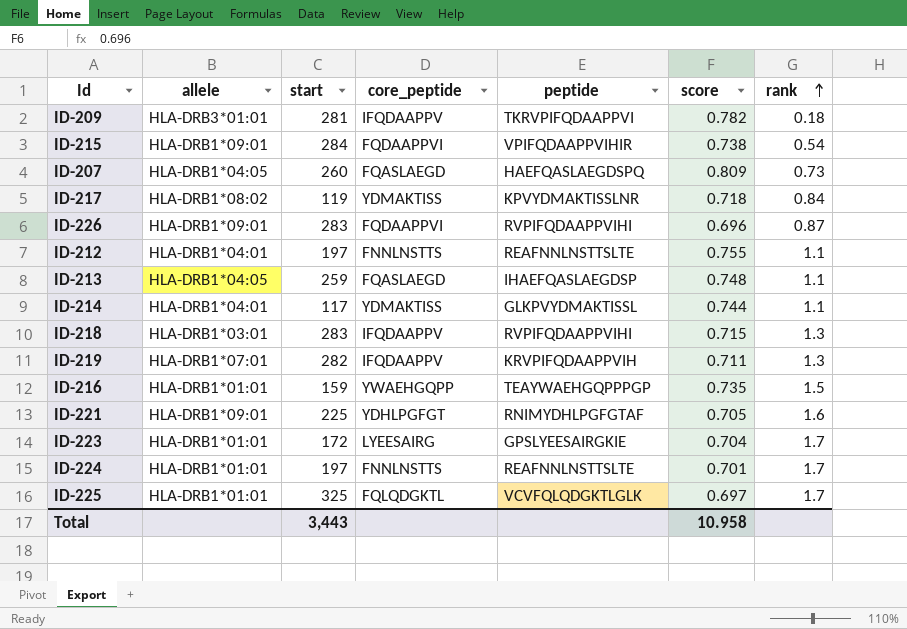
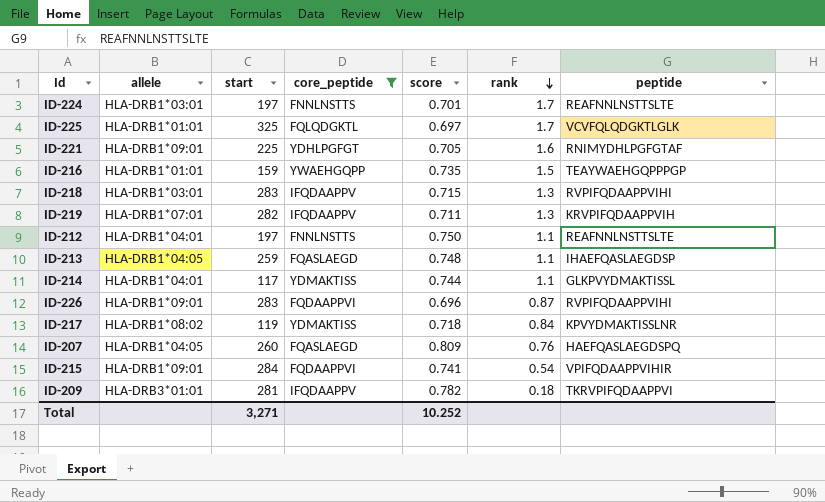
filter: none -> core_peptide != LYEESAIRG
row order: rank ascending -> rank descending
column peptide | position: 5 -> 7
ID-224 | allele: HLA-DRB1*01:01 -> HLA-DRB1*03:01
ID-212 | score: 0.755 -> 0.750
ID-207 | rank: 0.73 -> 0.76
ID-215 | score: 0.738 -> 0.741
Total | start: 3,443 -> 3,271
Total | score: 10.958 -> 10.252

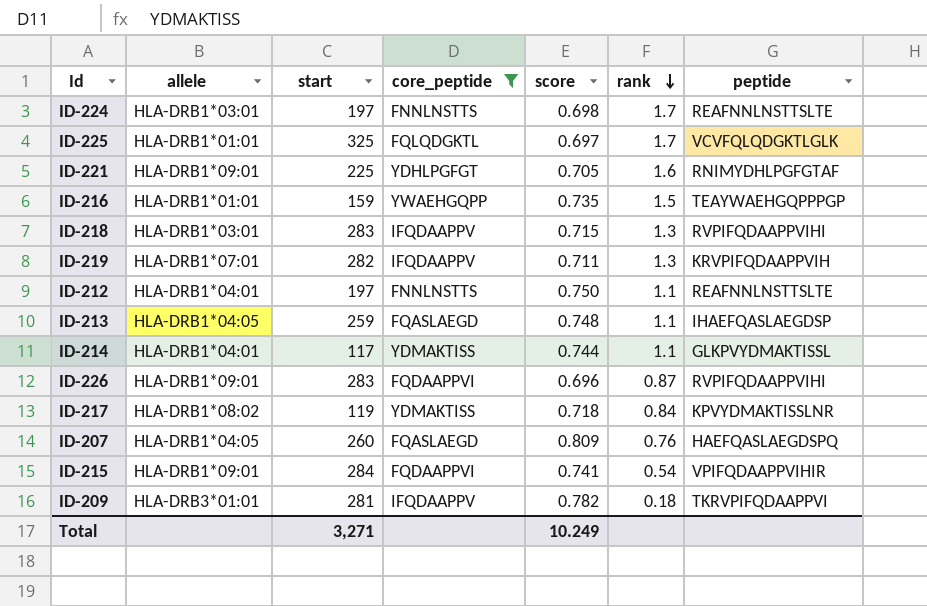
ID-224 | score: 0.701 -> 0.698
Total | score: 10.252 -> 10.249

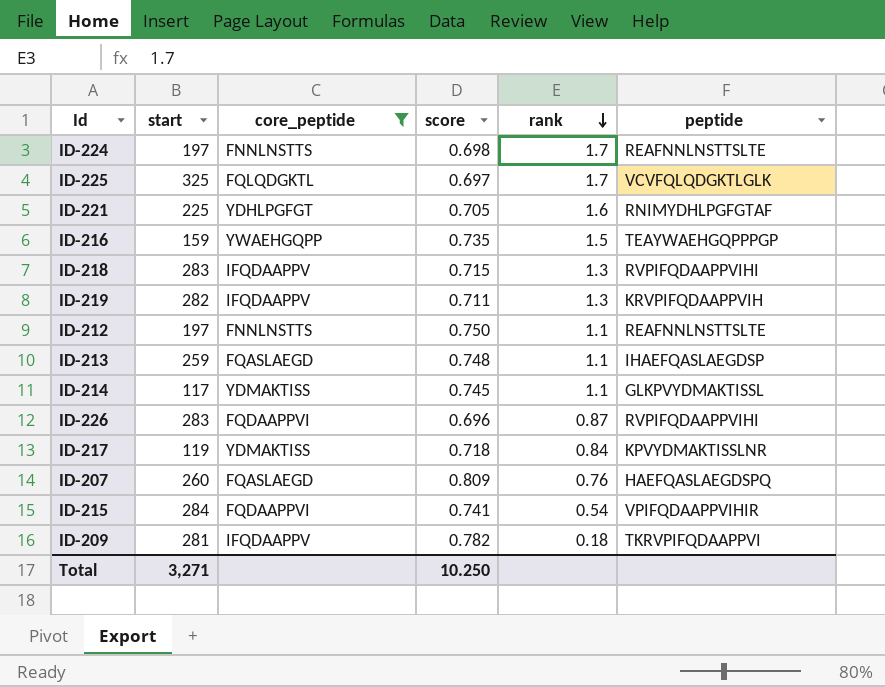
column allele | position: 2 -> none
ID-214 | score: 0.744 -> 0.745
Total | score: 10.249 -> 10.250

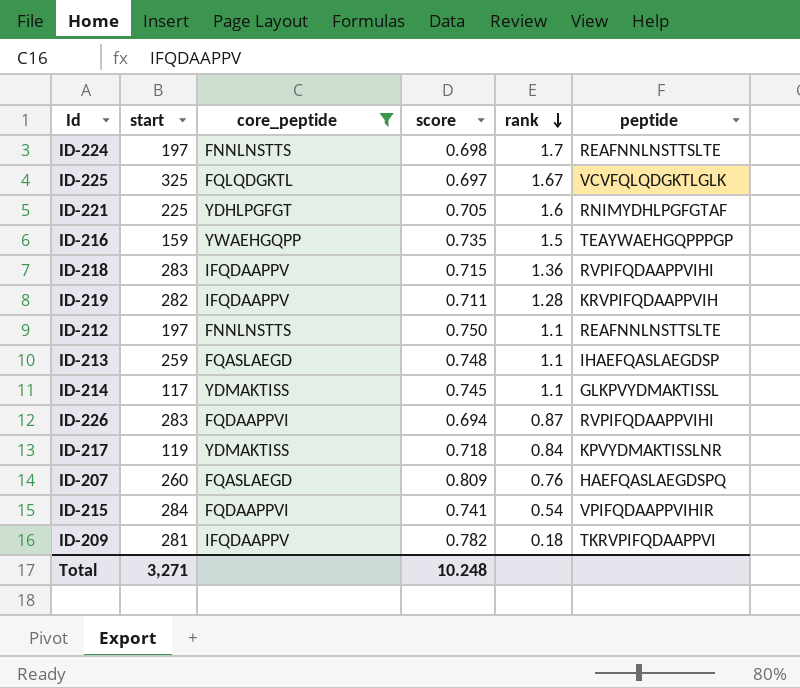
ID-225 | rank: 1.7 -> 1.67
ID-218 | rank: 1.3 -> 1.36
ID-219 | rank: 1.3 -> 1.28
ID-226 | score: 0.696 -> 0.694
Total | score: 10.250 -> 10.248

